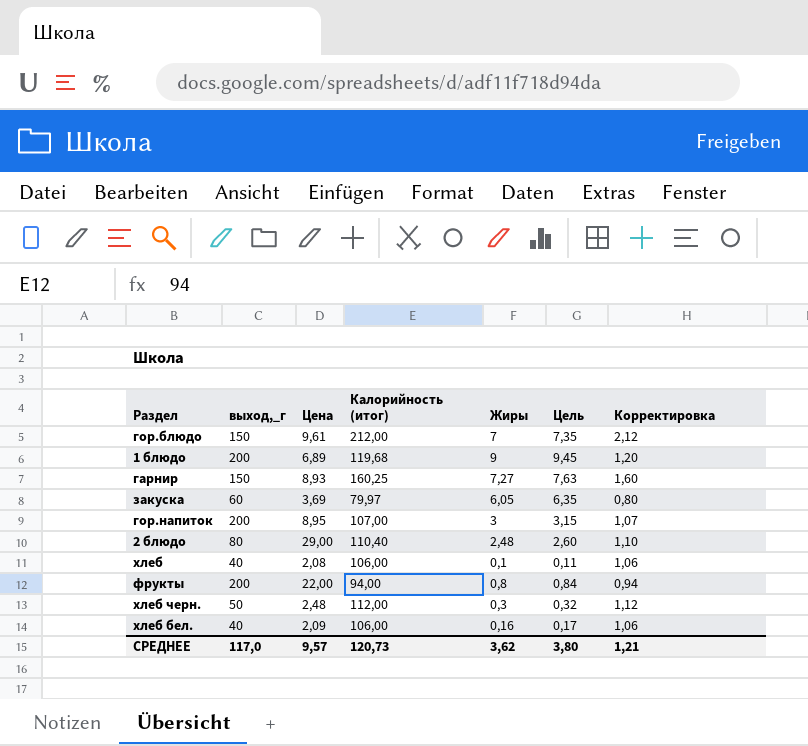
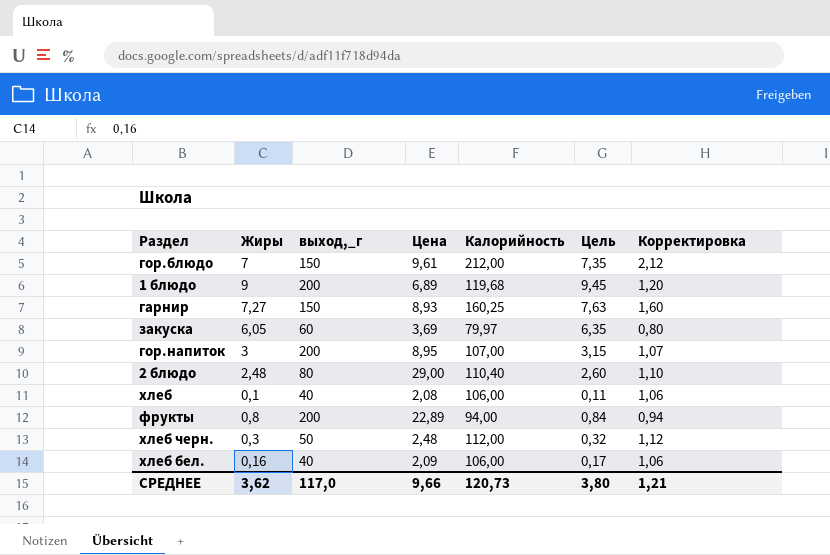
column Жиры | position: 5 -> 2
column name: Калорийность (итог) -> Калорийность
фрукты | Цена: 22,00 -> 22,89
СРЕДНЕЕ | Цена: 9,57 -> 9,66

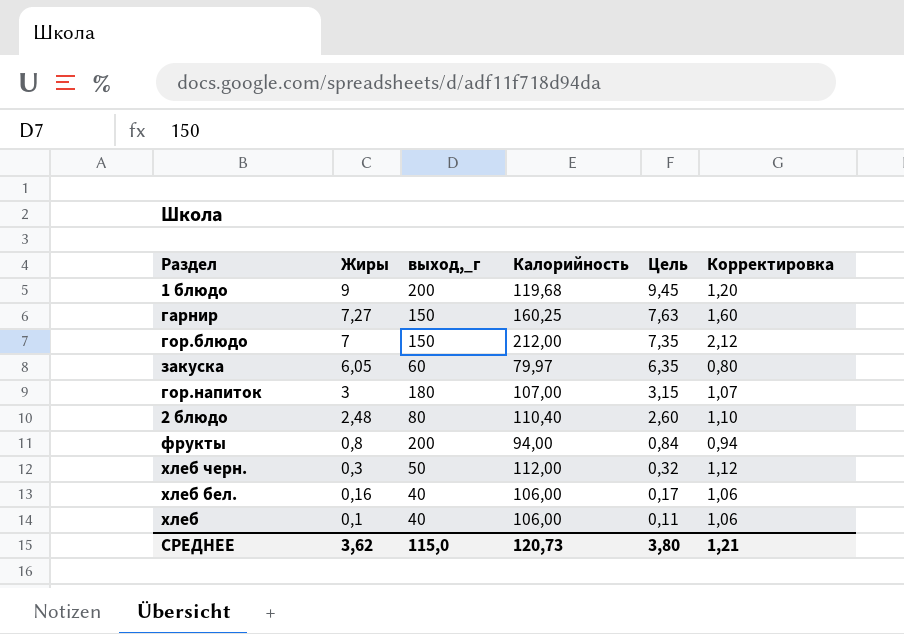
row order: none -> Жиры descending
column Цена | position: 4 -> none
гор.напиток | выход,_г: 200 -> 180
СРЕДНЕЕ | выход,_г: 117,0 -> 115,0

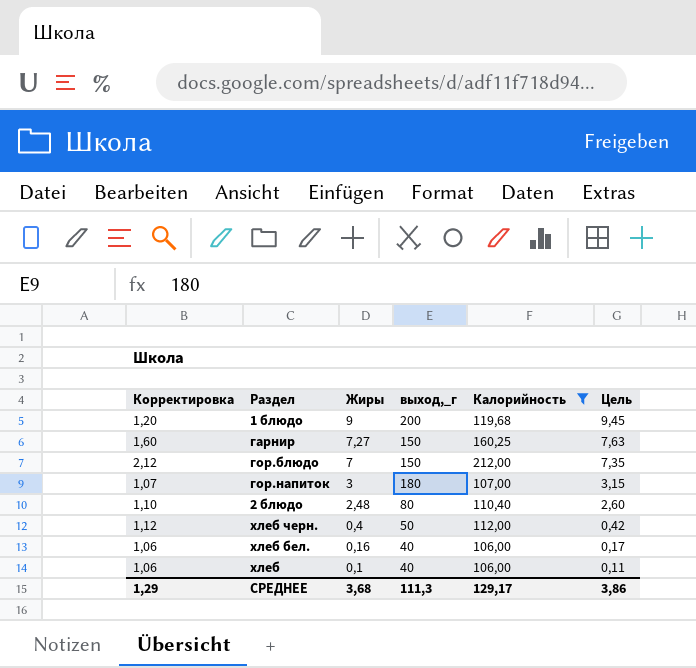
filter: none -> Калорийность >= 106,00
column Корректировка | position: 6 -> 1
хлеб черн. | Жиры: 0,3 -> 0,4
хлеб черн. | Цель: 0,32 -> 0,42
СРЕДНЕЕ | Корректировка: 1,21 -> 1,29
СРЕДНЕЕ | Жиры: 3,62 -> 3,68
СРЕДНЕЕ | выход,_г: 115,0 -> 111,3
СРЕДНЕЕ | Калорийность: 120,73 -> 129,17
СРЕДНЕЕ | Цель: 3,80 -> 3,86

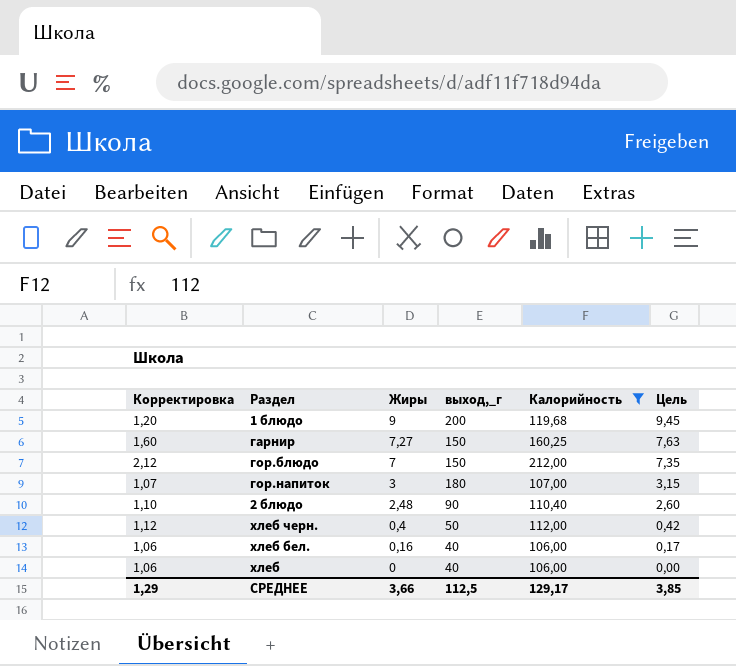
2 блюдо | выход,_г: 80 -> 90
хлеб | Жиры: 0,1 -> 0
хлеб | Цель: 0,11 -> 0,00
СРЕДНЕЕ | Жиры: 3,68 -> 3,66
СРЕДНЕЕ | выход,_г: 111,3 -> 112,5
СРЕДНЕЕ | Цель: 3,86 -> 3,85

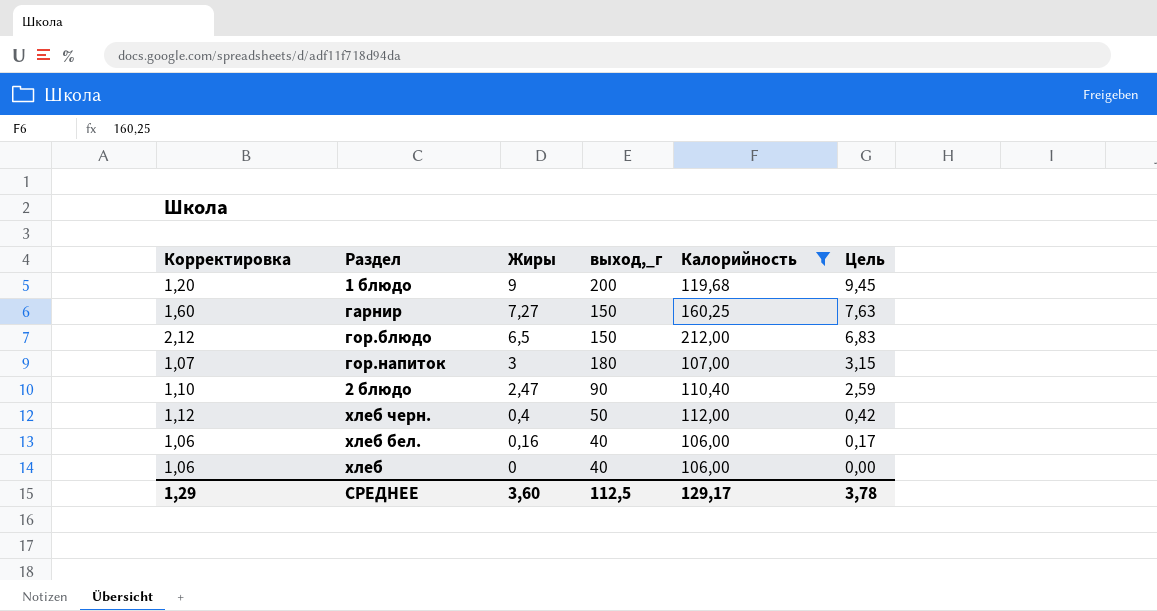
гор.блюдо | Жиры: 7 -> 6,5
гор.блюдо | Цель: 7,35 -> 6,83
2 блюдо | Жиры: 2,48 -> 2,47
2 блюдо | Цель: 2,60 -> 2,59
СРЕДНЕЕ | Жиры: 3,66 -> 3,60
СРЕДНЕЕ | Цель: 3,85 -> 3,78

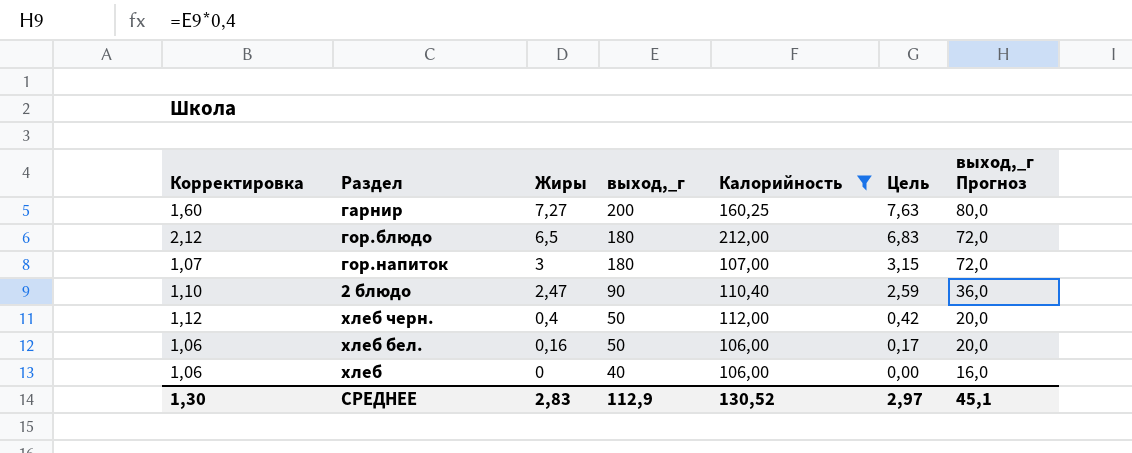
column выход,_г Прогноз | formula: none -> [выход,_г] * 0,4
row 1 блюдо: 1,20 | 9 | 200 | 119,68 | 9,45 -> none
гарнир | выход,_г: 150 -> 200
гор.блюдо | выход,_г: 150 -> 180
хлеб бел. | выход,_г: 40 -> 50
СРЕДНЕЕ | Корректировка: 1,29 -> 1,30
СРЕДНЕЕ | Жиры: 3,60 -> 2,83
СРЕДНЕЕ | выход,_г: 112,5 -> 112,9
СРЕДНЕЕ | Калорийность: 129,17 -> 130,52
СРЕДНЕЕ | Цель: 3,78 -> 2,97

